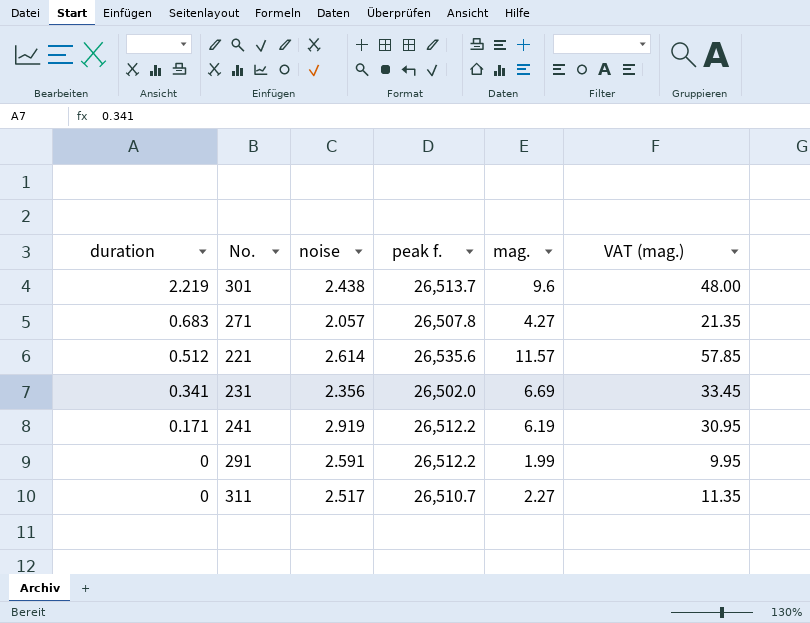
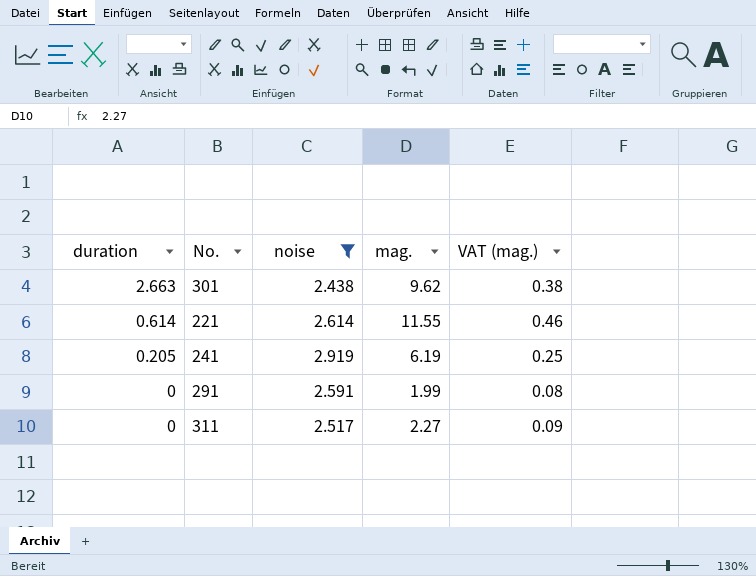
filter: none -> noise >= 2.438
column peak f. | position: 4 -> none
column VAT (mag.) | formula: [mag.] * 5 -> [mag.] * 0.04
301 | duration: 2.219 -> 2.663
301 | mag.: 9.6 -> 9.62
221 | duration: 0.512 -> 0.614
221 | mag.: 11.57 -> 11.55
241 | duration: 0.171 -> 0.205

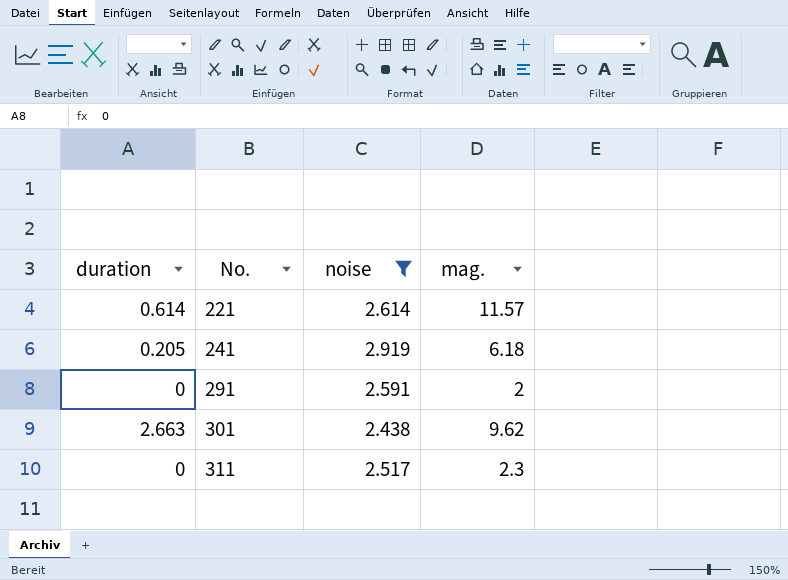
row order: duration descending -> No. ascending
column VAT (mag.) | formula: [mag.] * 0.04 -> none
221 | mag.: 11.55 -> 11.57
241 | mag.: 6.19 -> 6.18
291 | mag.: 1.99 -> 2
311 | mag.: 2.27 -> 2.3

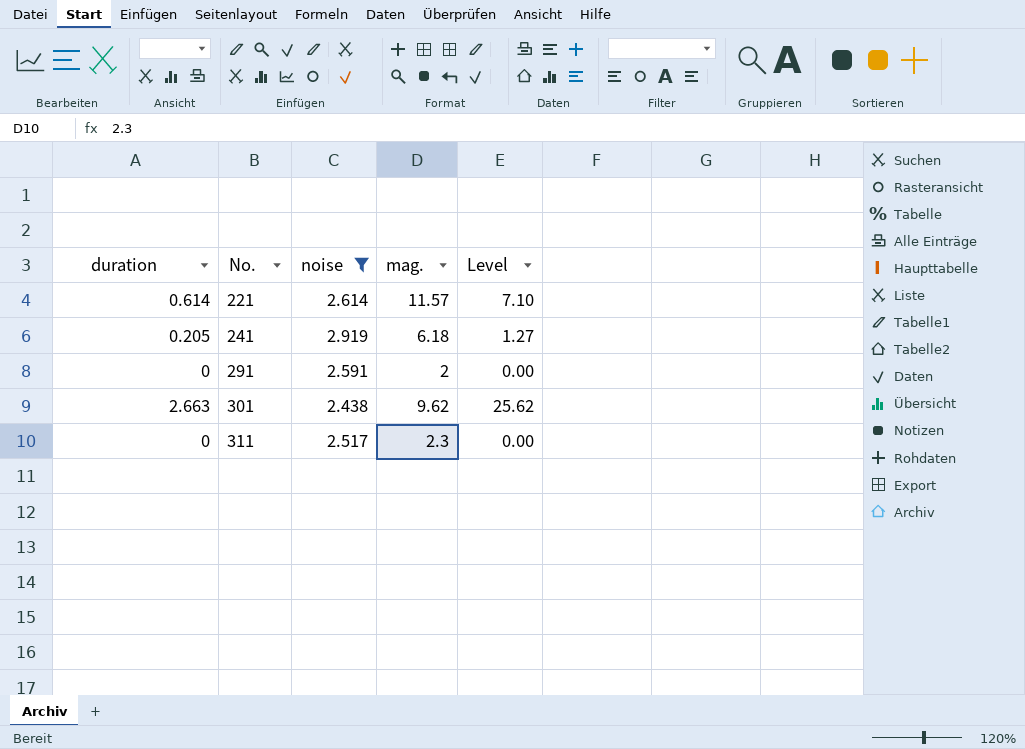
column Level | formula: none -> [duration] * [mag.]

